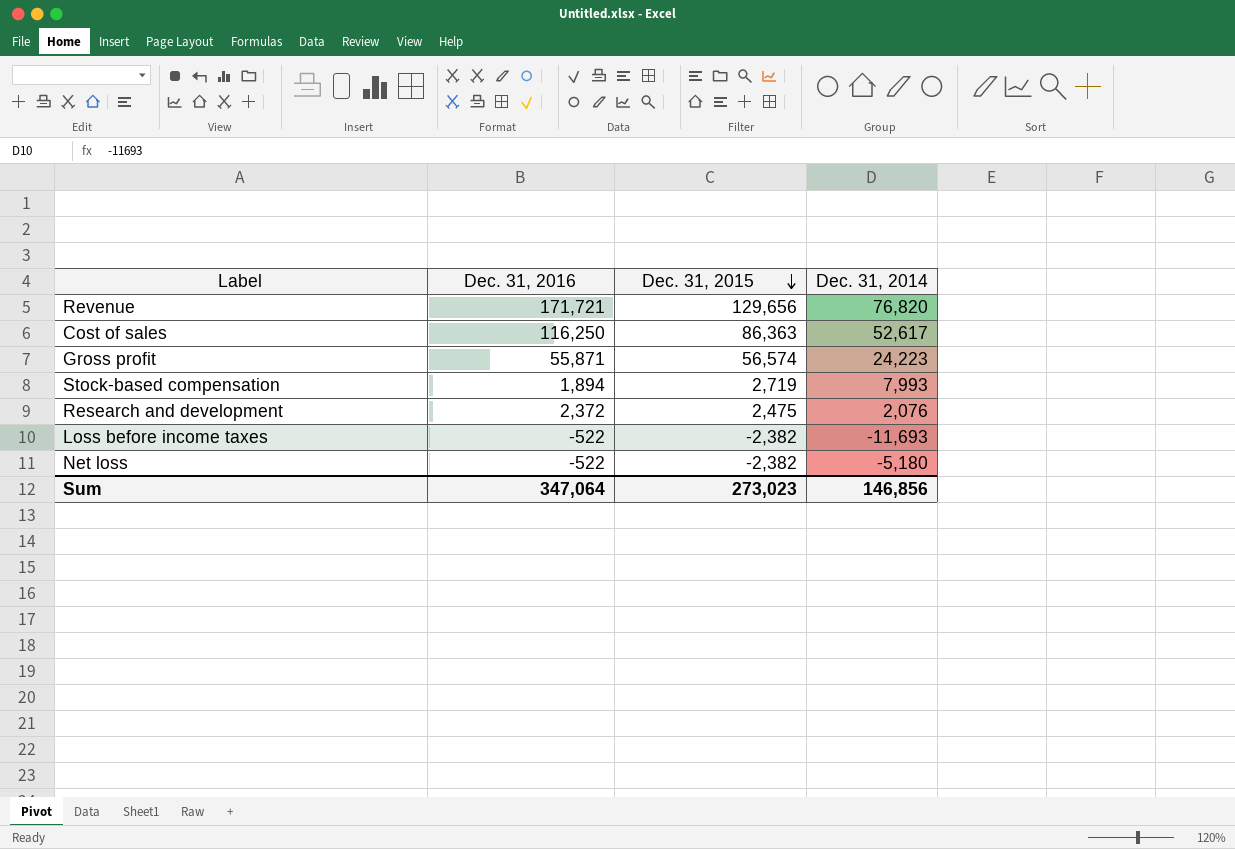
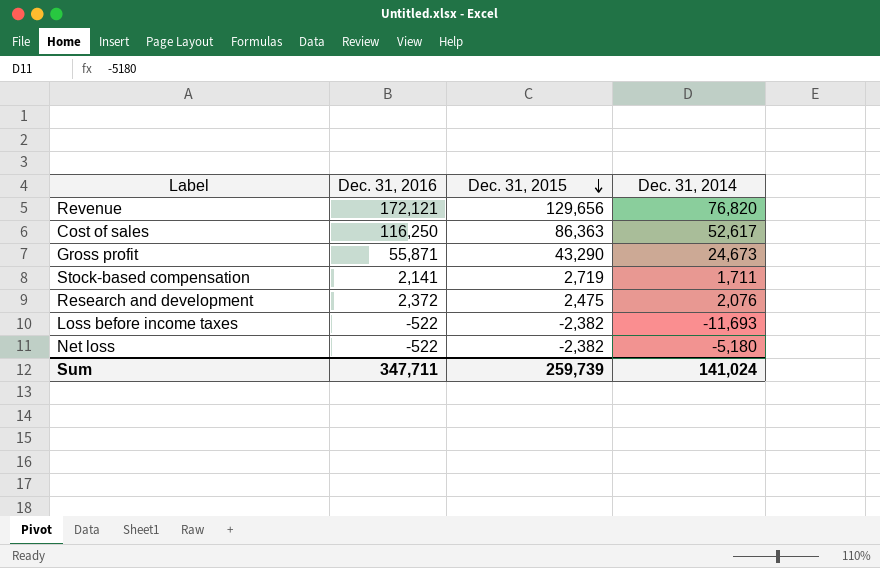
Revenue | Dec. 31, 2016: 171,721 -> 172,121
Gross profit | Dec. 31, 2015: 56,574 -> 43,290
Gross profit | Dec. 31, 2014: 24,223 -> 24,673
Stock-based compensation | Dec. 31, 2016: 1,894 -> 2,141
Stock-based compensation | Dec. 31, 2014: 7,993 -> 1,711
Sum | Dec. 31, 2016: 347,064 -> 347,711
Sum | Dec. 31, 2015: 273,023 -> 259,739
Sum | Dec. 31, 2014: 146,856 -> 141,024

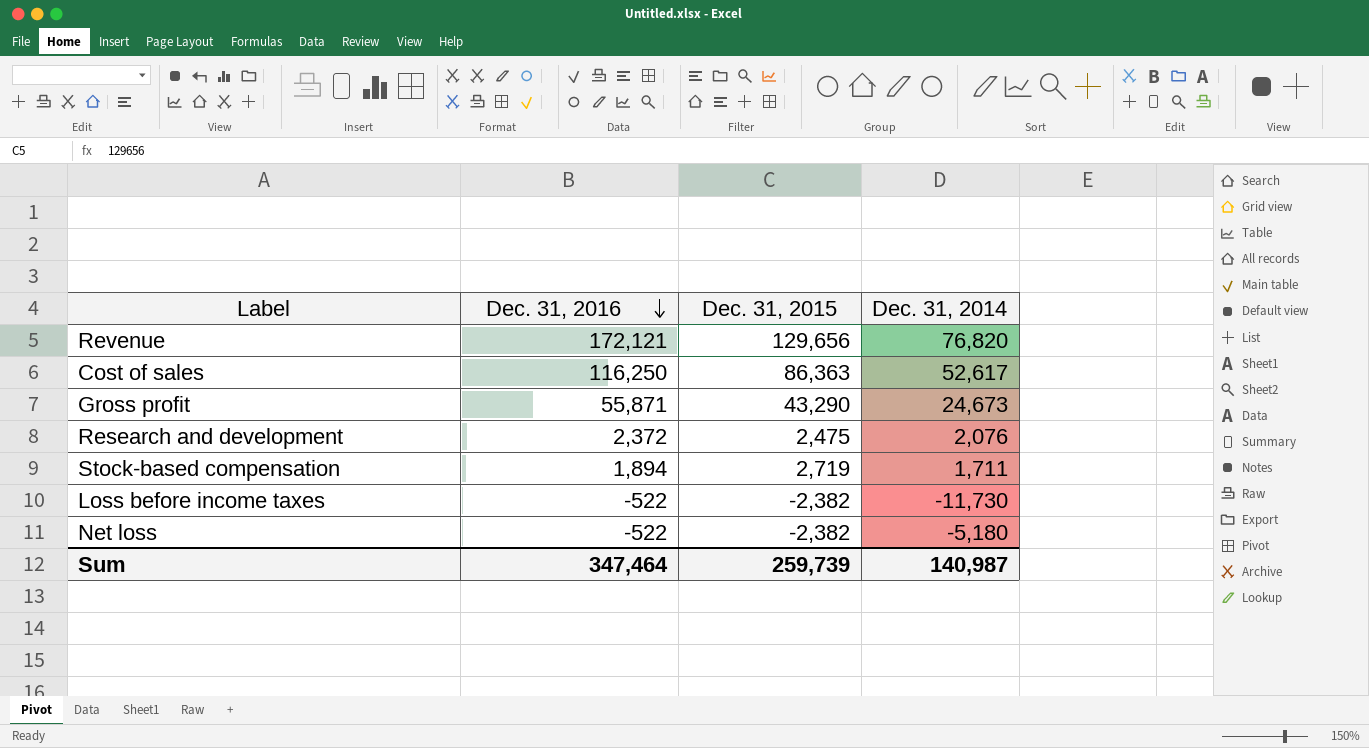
row order: Dec. 31, 2015 descending -> Dec. 31, 2016 descending
Stock-based compensation | Dec. 31, 2016: 2,141 -> 1,894
Loss before income taxes | Dec. 31, 2014: -11,693 -> -11,730
Sum | Dec. 31, 2016: 347,711 -> 347,464
Sum | Dec. 31, 2014: 141,024 -> 140,987

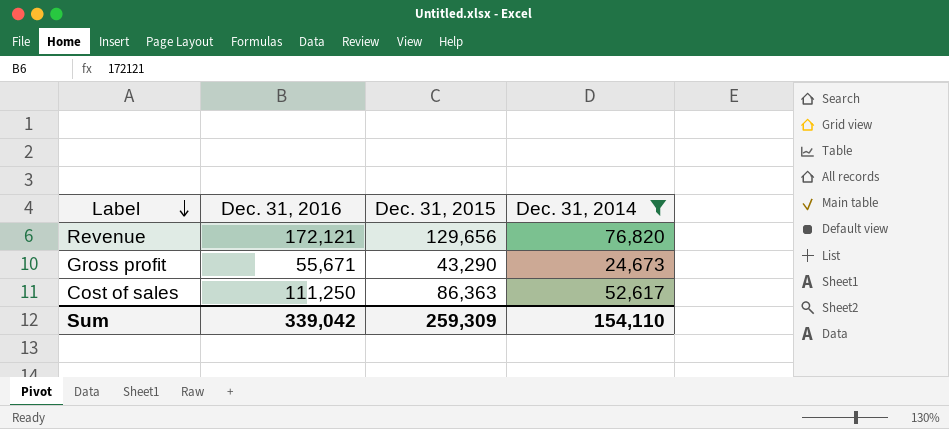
filter: none -> Dec. 31, 2014 >= 24,673
row order: Dec. 31, 2016 descending -> Label descending
Gross profit | Dec. 31, 2016: 55,871 -> 55,671
Cost of sales | Dec. 31, 2016: 116,250 -> 111,250
Sum | Dec. 31, 2016: 347,464 -> 339,042
Sum | Dec. 31, 2015: 259,739 -> 259,309
Sum | Dec. 31, 2014: 140,987 -> 154,110

